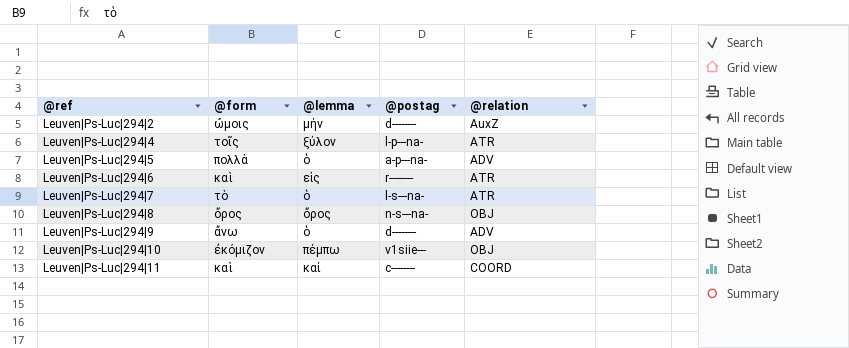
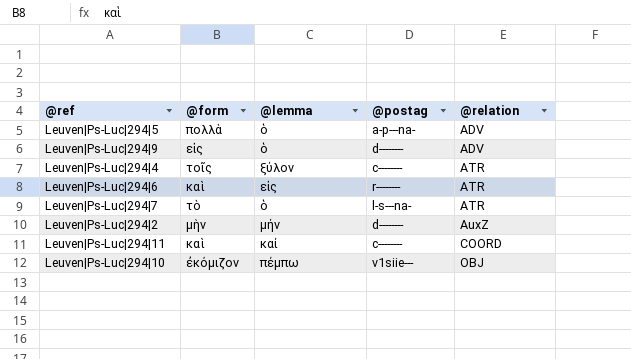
row order: @ref ascending -> @relation ascending
row Leuven|Ps-Luc|294|8: ὄρος | ὄρος | n-s---na- | OBJ -> none
Leuven|Ps-Luc|294|9 | @form: ἄνω -> εἰς
Leuven|Ps-Luc|294|4 | @postag: l-p---na- -> c--------
Leuven|Ps-Luc|294|2 | @form: ὤμοις -> μὴν

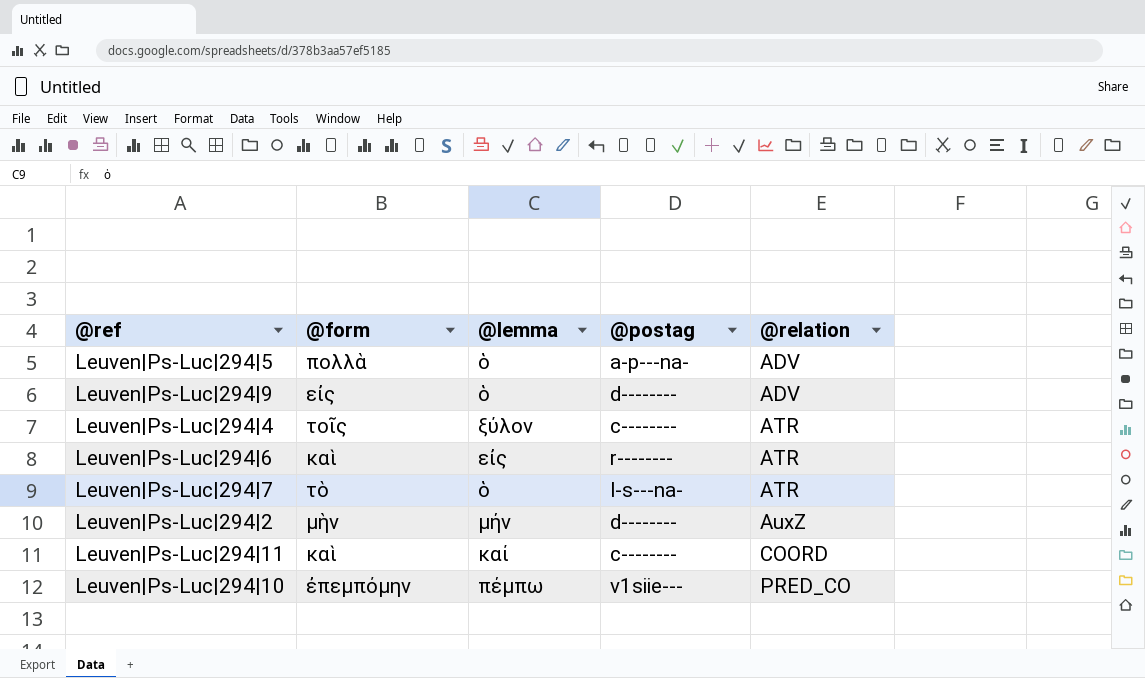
Leuven|Ps-Luc|294|10 | @form: ἐκόμιζον -> ἐπεμπόμην
Leuven|Ps-Luc|294|10 | @relation: OBJ -> PRED_CO

